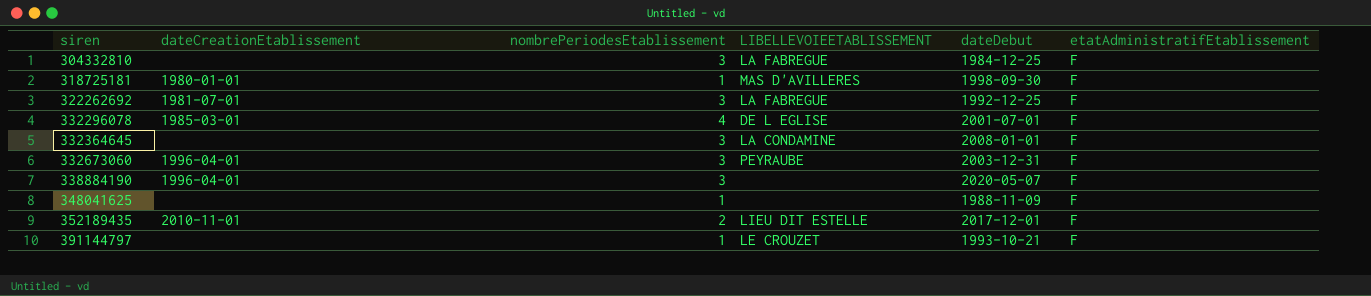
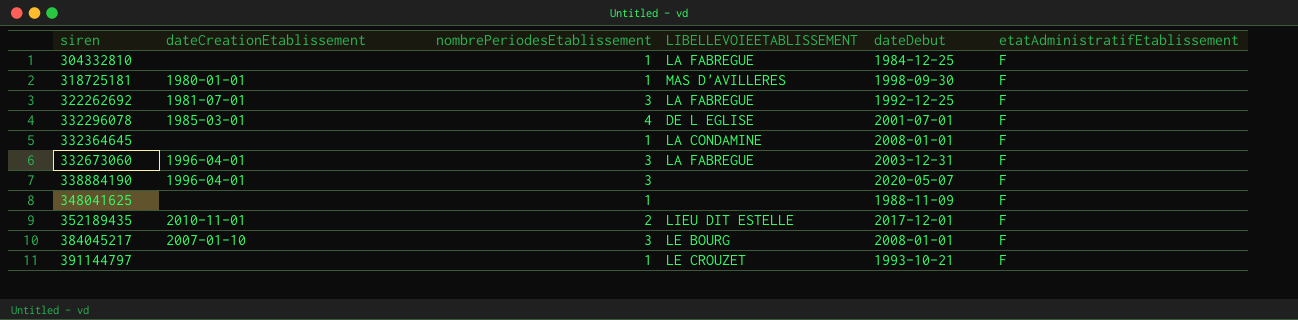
304332810 | nombrePeriodesEtablissement: 3 -> 1
332364645 | nombrePeriodesEtablissement: 3 -> 1
332673060 | LIBELLEVOIEETABLISSEMENT: PEYRAUBE -> LA FABREGUE
row 384045217: none -> 2007-01-10 | 3 | LE BOURG | 2008-01-01 | F

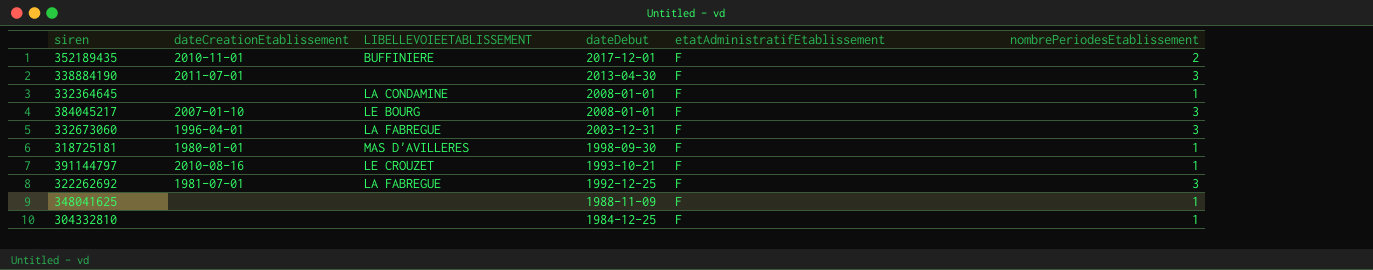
row order: siren ascending -> dateDebut descending
column nombrePeriodesEtablissement | position: 3 -> 6
row 332296078: 1985-03-01 | 4 | DE L EGLISE | 2001-07-01 | F -> none
352189435 | LIBELLEVOIEETABLISSEMENT: LIEU DIT ESTELLE -> BUFFINIERE
338884190 | dateCreationEtablissement: 1996-04-01 -> 2011-07-01
338884190 | dateDebut: 2020-05-07 -> 2013-04-30
391144797 | dateCreationEtablissement: none -> 2010-08-16
304332810 | LIBELLEVOIEETABLISSEMENT: LA FABREGUE -> none

